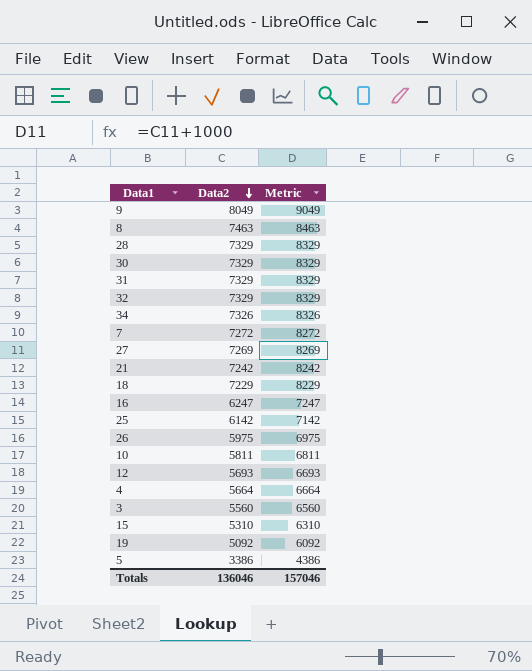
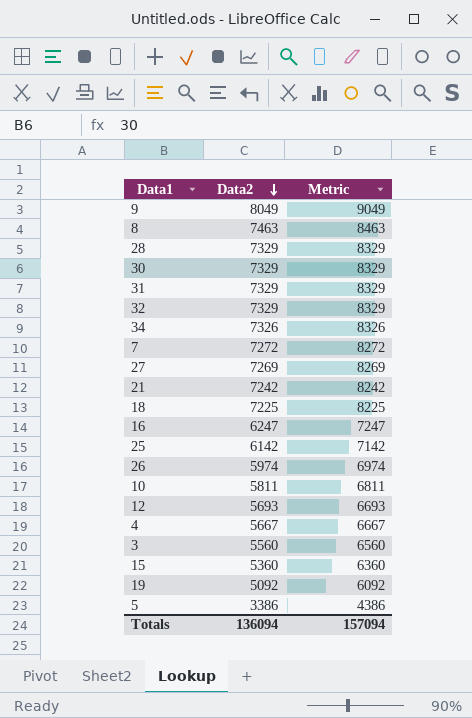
18 | Data2: 7229 -> 7225
18 | Metric: 8229 -> 8225
26 | Data2: 5975 -> 5974
26 | Metric: 6975 -> 6974
4 | Data2: 5664 -> 5667
4 | Metric: 6664 -> 6667
15 | Data2: 5310 -> 5360
15 | Metric: 6310 -> 6360
Totals | Data2: 136046 -> 136094
Totals | Metric: 157046 -> 157094

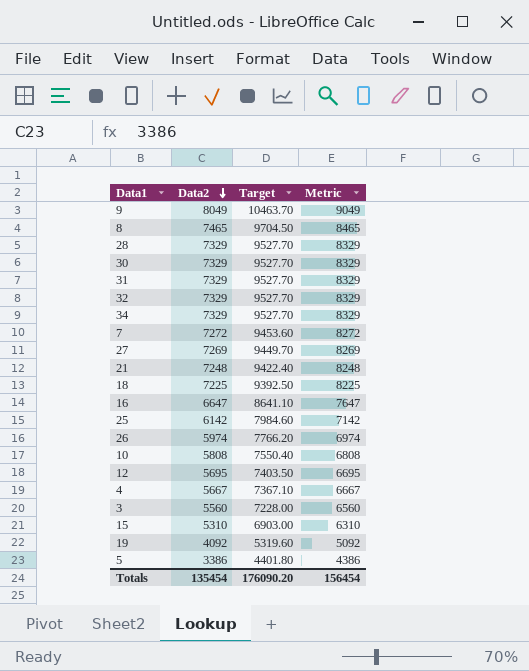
column Target | formula: none -> [Data2] * 1.3
8 | Data2: 7463 -> 7465
8 | Metric: 8463 -> 8465
34 | Data2: 7326 -> 7329
34 | Metric: 8326 -> 8329
21 | Data2: 7242 -> 7248
21 | Metric: 8242 -> 8248
16 | Data2: 6247 -> 6647
16 | Metric: 7247 -> 7647
10 | Data2: 5811 -> 5808
10 | Metric: 6811 -> 6808
12 | Data2: 5693 -> 5695
12 | Metric: 6693 -> 6695
15 | Data2: 5360 -> 5310
15 | Metric: 6360 -> 6310
19 | Data2: 5092 -> 4092
19 | Metric: 6092 -> 5092
Totals | Data2: 136094 -> 135454
Totals | Metric: 157094 -> 156454

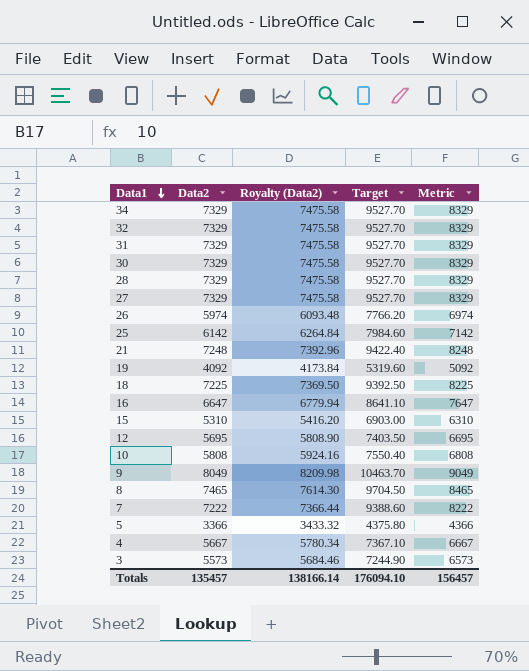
row order: Data2 descending -> Data1 descending
column Royalty (Data2) | formula: none -> [Data2] * 1.02
27 | Data2: 7269 -> 7329
27 | Target: 9449.70 -> 9527.70
27 | Metric: 8269 -> 8329
7 | Data2: 7272 -> 7222
7 | Target: 9453.60 -> 9388.60
7 | Metric: 8272 -> 8222
5 | Data2: 3386 -> 3366
5 | Target: 4401.80 -> 4375.80
5 | Metric: 4386 -> 4366
3 | Data2: 5560 -> 5573
3 | Target: 7228.00 -> 7244.90
3 | Metric: 6560 -> 6573
Totals | Data2: 135454 -> 135457
Totals | Target: 176090.20 -> 176094.10
Totals | Metric: 156454 -> 156457

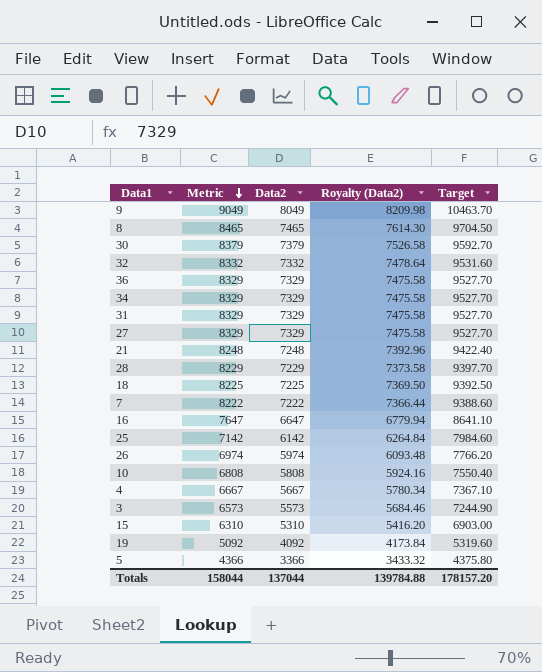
row order: Data1 descending -> Metric descending
column Metric | position: 5 -> 2
row 12: 5695 | 5808.90 | 7403.50 | 6695 -> none
30 | Metric: 8329 -> 8379
30 | Data2: 7329 -> 7379
30 | Royalty (Data2): 7475.58 -> 7526.58
30 | Target: 9527.70 -> 9592.70
32 | Metric: 8329 -> 8332
32 | Data2: 7329 -> 7332
32 | Royalty (Data2): 7475.58 -> 7478.64
32 | Target: 9527.70 -> 9531.60
row 36: none -> 8329 | 7329 | 7475.58 | 9527.70
28 | Metric: 8329 -> 8229
28 | Data2: 7329 -> 7229
28 | Royalty (Data2): 7475.58 -> 7373.58
28 | Target: 9527.70 -> 9397.70
Totals | Metric: 156457 -> 158044
Totals | Data2: 135457 -> 137044
Totals | Royalty (Data2): 138166.14 -> 139784.88
Totals | Target: 176094.10 -> 178157.20

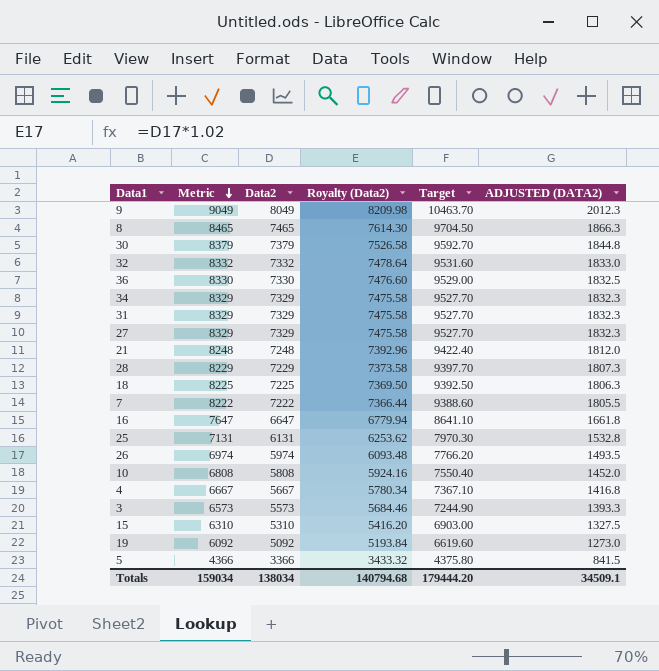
column ADJUSTED (DATA2) | formula: none -> [Data2] * 0.25
36 | Metric: 8329 -> 8330
36 | Data2: 7329 -> 7330
36 | Royalty (Data2): 7475.58 -> 7476.60
36 | Target: 9527.70 -> 9529.00
25 | Metric: 7142 -> 7131
25 | Data2: 6142 -> 6131
25 | Royalty (Data2): 6264.84 -> 6253.62
25 | Target: 7984.60 -> 7970.30
19 | Metric: 5092 -> 6092
19 | Data2: 4092 -> 5092
19 | Royalty (Data2): 4173.84 -> 5193.84
19 | Target: 5319.60 -> 6619.60
Totals | Metric: 158044 -> 159034
Totals | Data2: 137044 -> 138034
Totals | Royalty (Data2): 139784.88 -> 140794.68
Totals | Target: 178157.20 -> 179444.20

